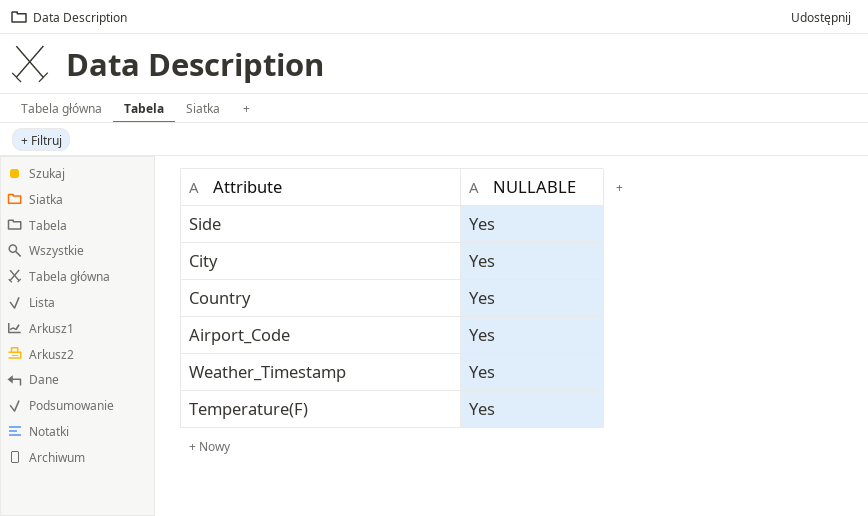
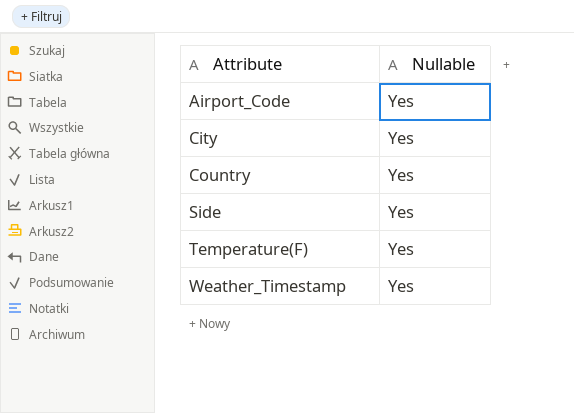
row order: none -> Attribute ascending
column name: NULLABLE -> Nullable

